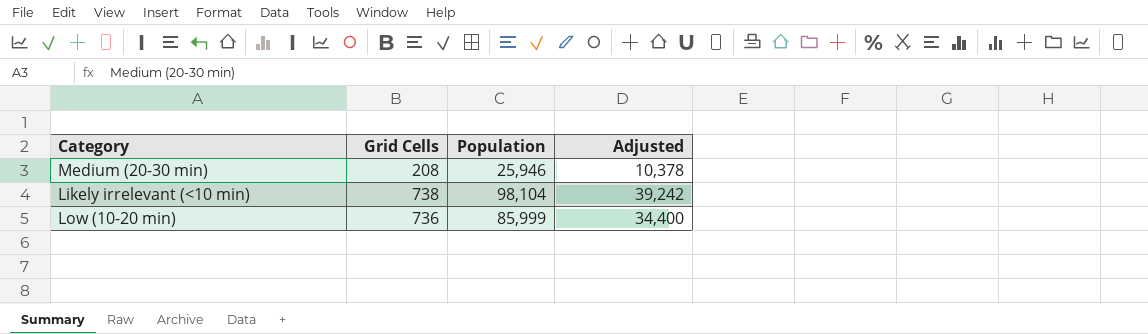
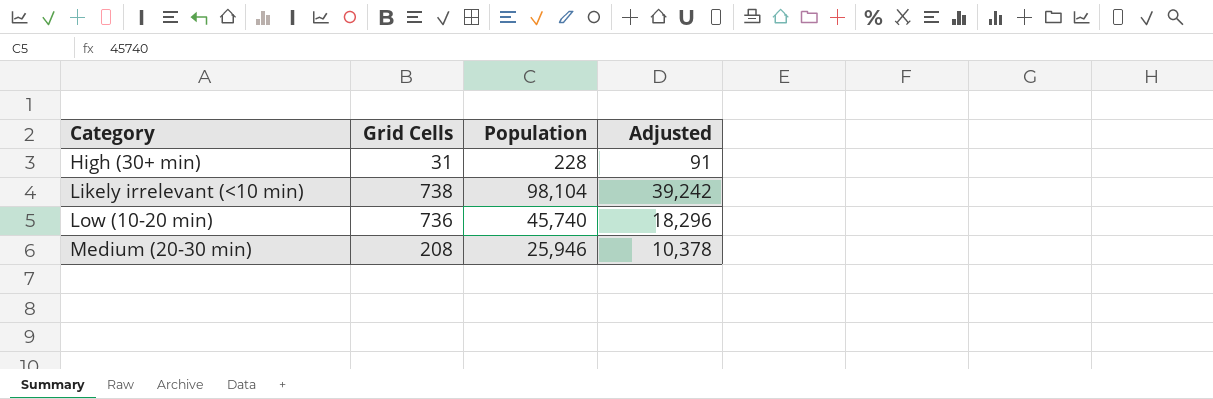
row order: none -> Category ascending
row High (30+ min): none -> 31 | 228 | 91
Low (10-20 min) | Population: 85,999 -> 45,740
Low (10-20 min) | Adjusted: 34,400 -> 18,296

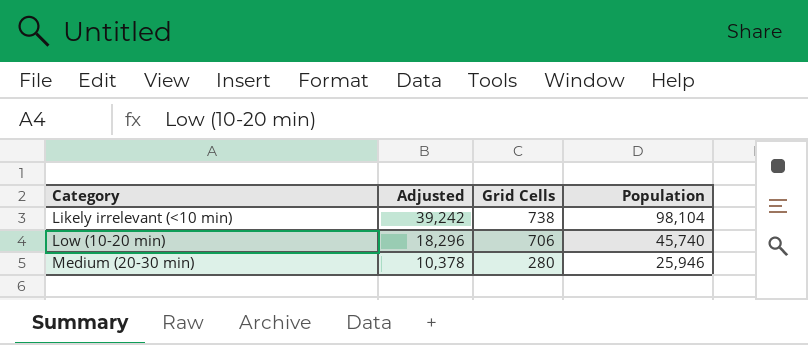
column Adjusted | position: 4 -> 2
row High (30+ min): 31 | 228 | 91 -> none
Low (10-20 min) | Grid Cells: 736 -> 706
Medium (20-30 min) | Grid Cells: 208 -> 280

